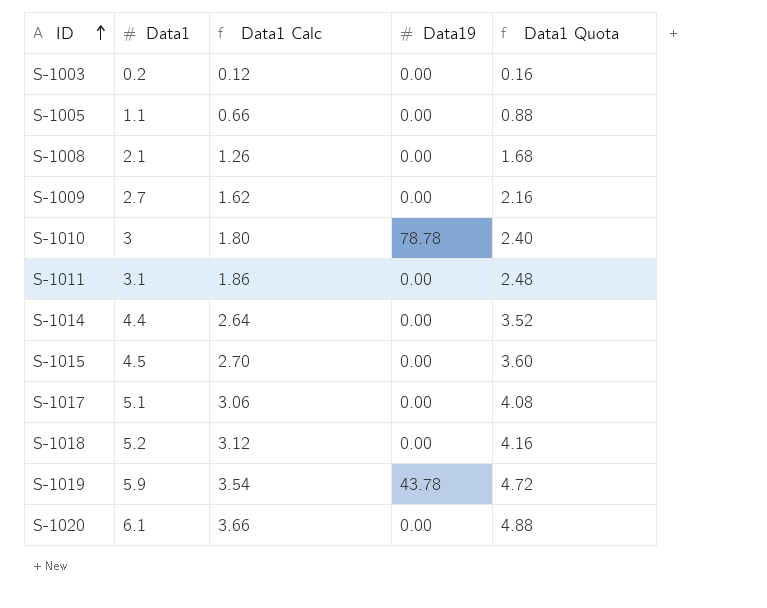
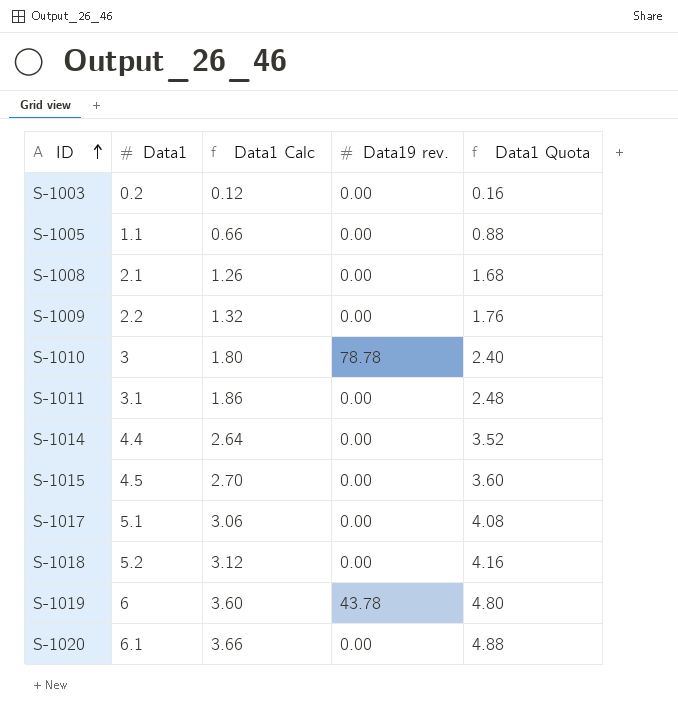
column name: Data19 -> Data19 rev.
S-1009 | Data1: 2.7 -> 2.2
S-1009 | Data1 Calc: 1.62 -> 1.32
S-1009 | Data1 Quota: 2.16 -> 1.76
S-1019 | Data1: 5.9 -> 6
S-1019 | Data1 Calc: 3.54 -> 3.60
S-1019 | Data1 Quota: 4.72 -> 4.80

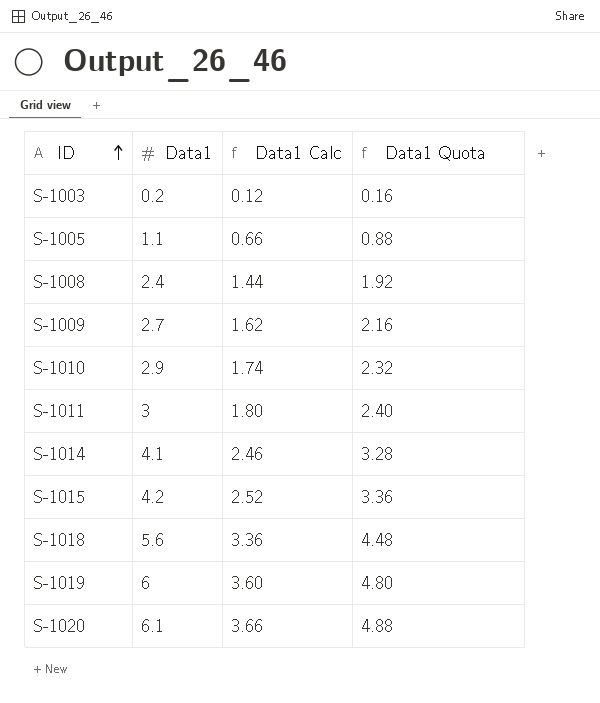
column Data19 rev. | position: 4 -> none
row S-1017: 5.1 | 3.06 | 0.00 | 4.08 -> none
S-1008 | Data1: 2.1 -> 2.4
S-1008 | Data1 Calc: 1.26 -> 1.44
S-1008 | Data1 Quota: 1.68 -> 1.92
S-1009 | Data1: 2.2 -> 2.7
S-1009 | Data1 Calc: 1.32 -> 1.62
S-1009 | Data1 Quota: 1.76 -> 2.16
S-1010 | Data1: 3 -> 2.9
S-1010 | Data1 Calc: 1.80 -> 1.74
S-1010 | Data1 Quota: 2.40 -> 2.32
S-1011 | Data1: 3.1 -> 3
S-1011 | Data1 Calc: 1.86 -> 1.80
S-1011 | Data1 Quota: 2.48 -> 2.40
S-1014 | Data1: 4.4 -> 4.1
S-1014 | Data1 Calc: 2.64 -> 2.46
S-1014 | Data1 Quota: 3.52 -> 3.28
S-1015 | Data1: 4.5 -> 4.2
S-1015 | Data1 Calc: 2.70 -> 2.52
S-1015 | Data1 Quota: 3.60 -> 3.36
S-1018 | Data1: 5.2 -> 5.6
S-1018 | Data1 Calc: 3.12 -> 3.36
S-1018 | Data1 Quota: 4.16 -> 4.48

